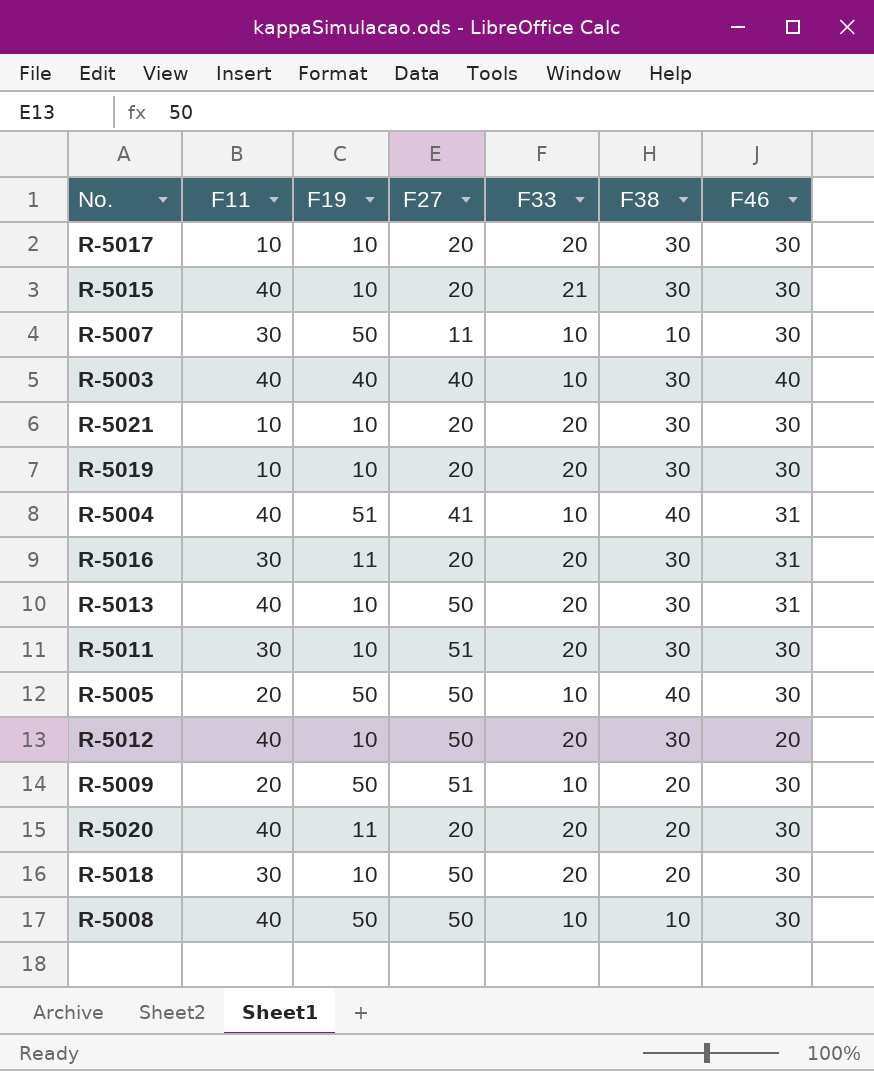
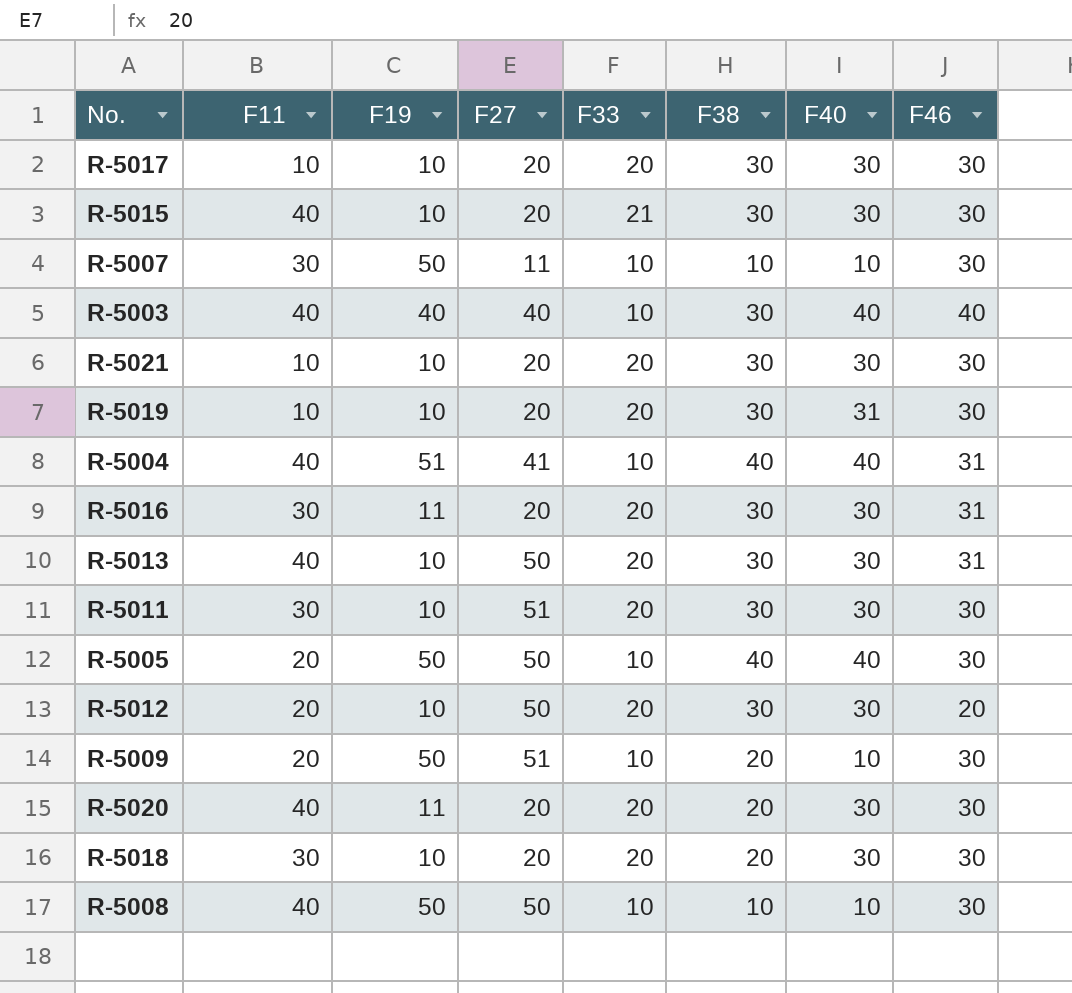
column F40 | position: none -> 7
R-5012 | F11: 40 -> 20
R-5018 | F27: 50 -> 20

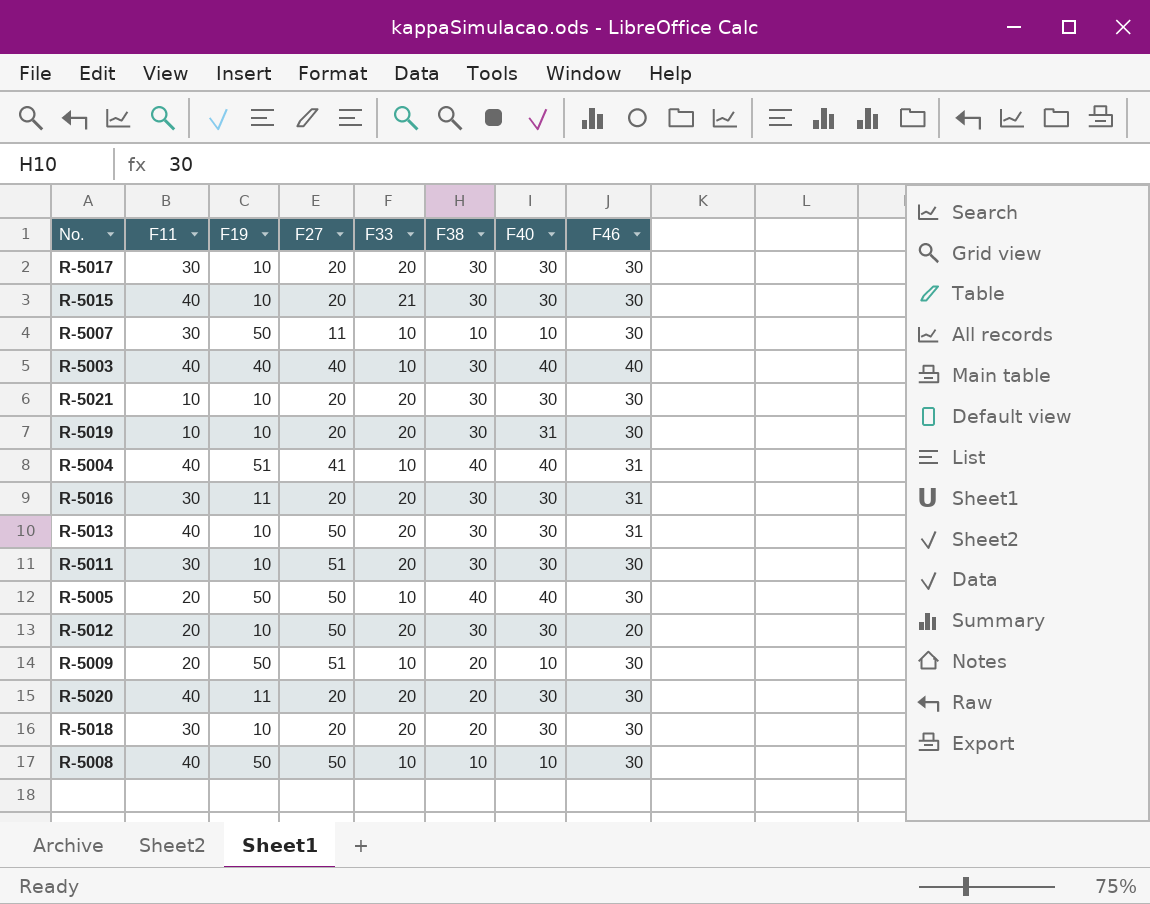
R-5017 | F11: 10 -> 30

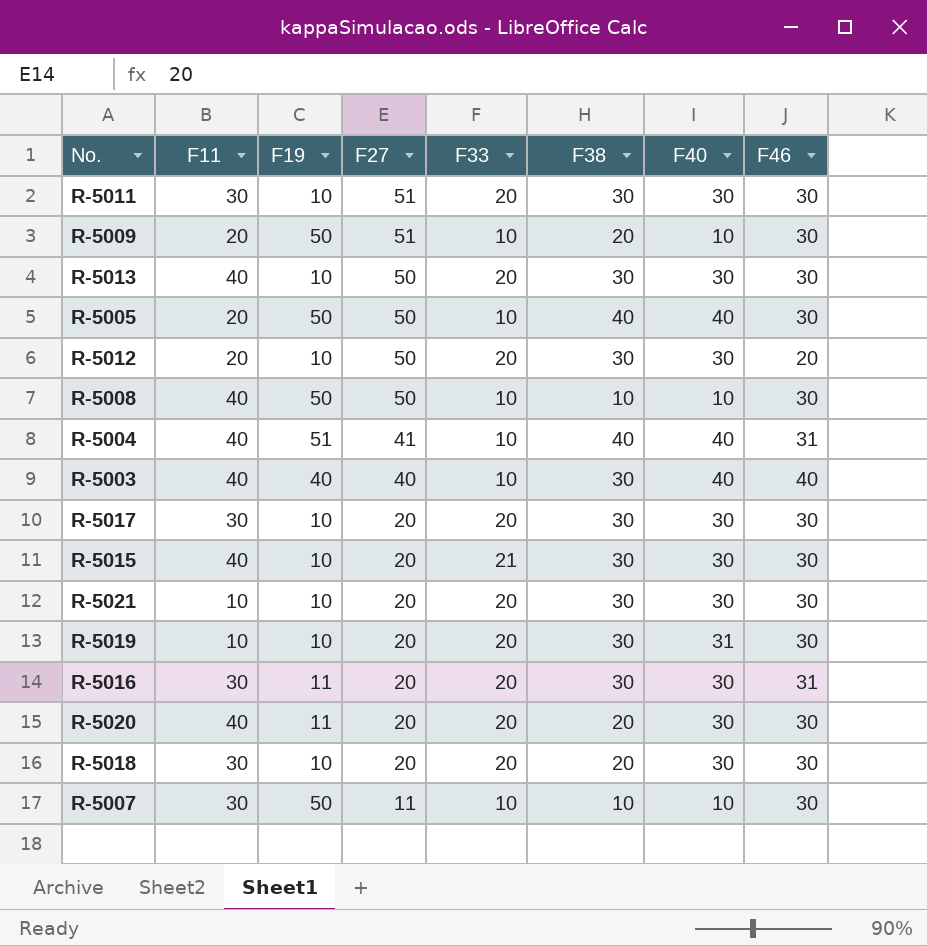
row order: none -> F27 descending
R-5013 | F46: 31 -> 30

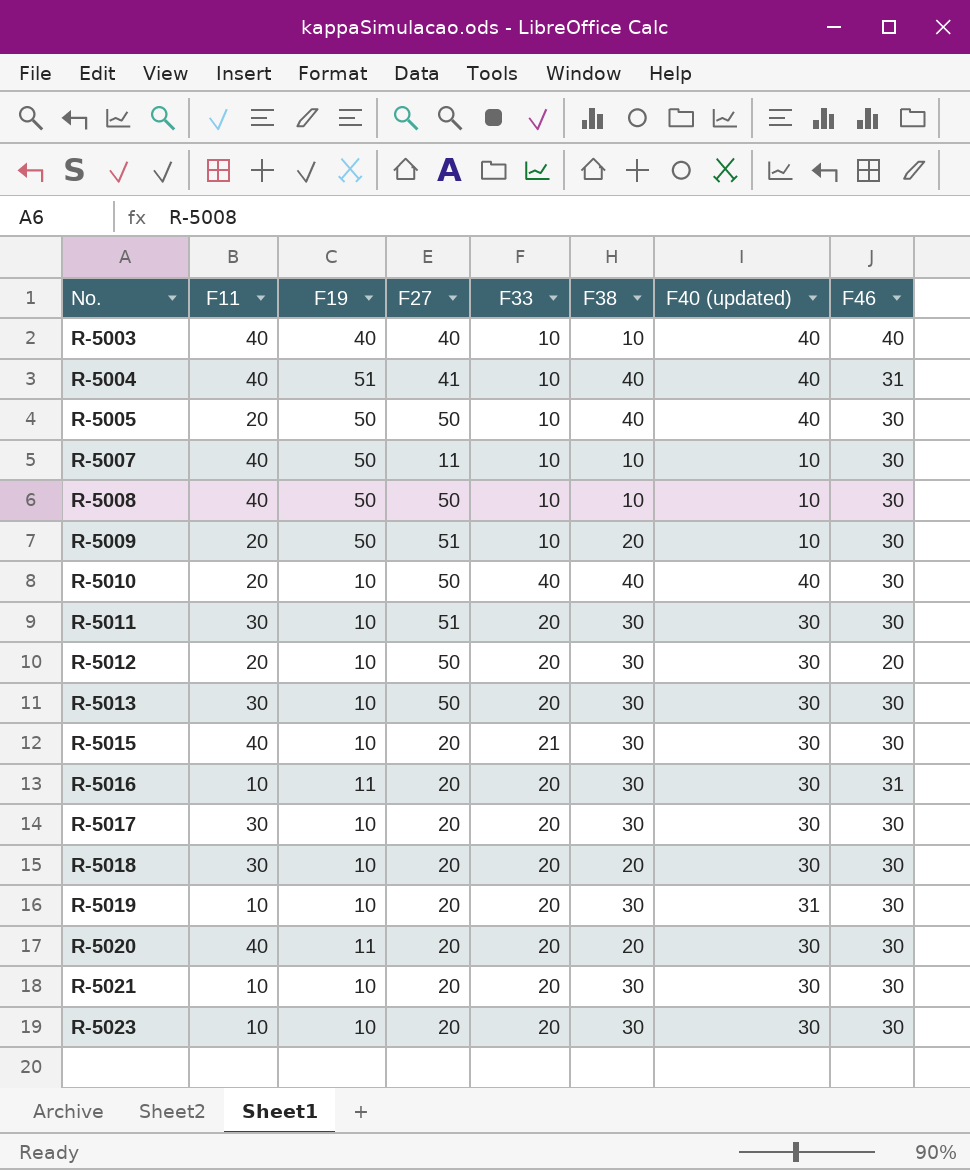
row order: F27 descending -> No. ascending
column name: F40 -> F40 (updated)
R-5003 | F38: 30 -> 10
R-5007 | F11: 30 -> 40
row R-5010: none -> 20 | 10 | 50 | 40 | 40 | 40 | 30
R-5013 | F11: 40 -> 30
R-5016 | F11: 30 -> 10
row R-5023: none -> 10 | 10 | 20 | 20 | 30 | 30 | 30

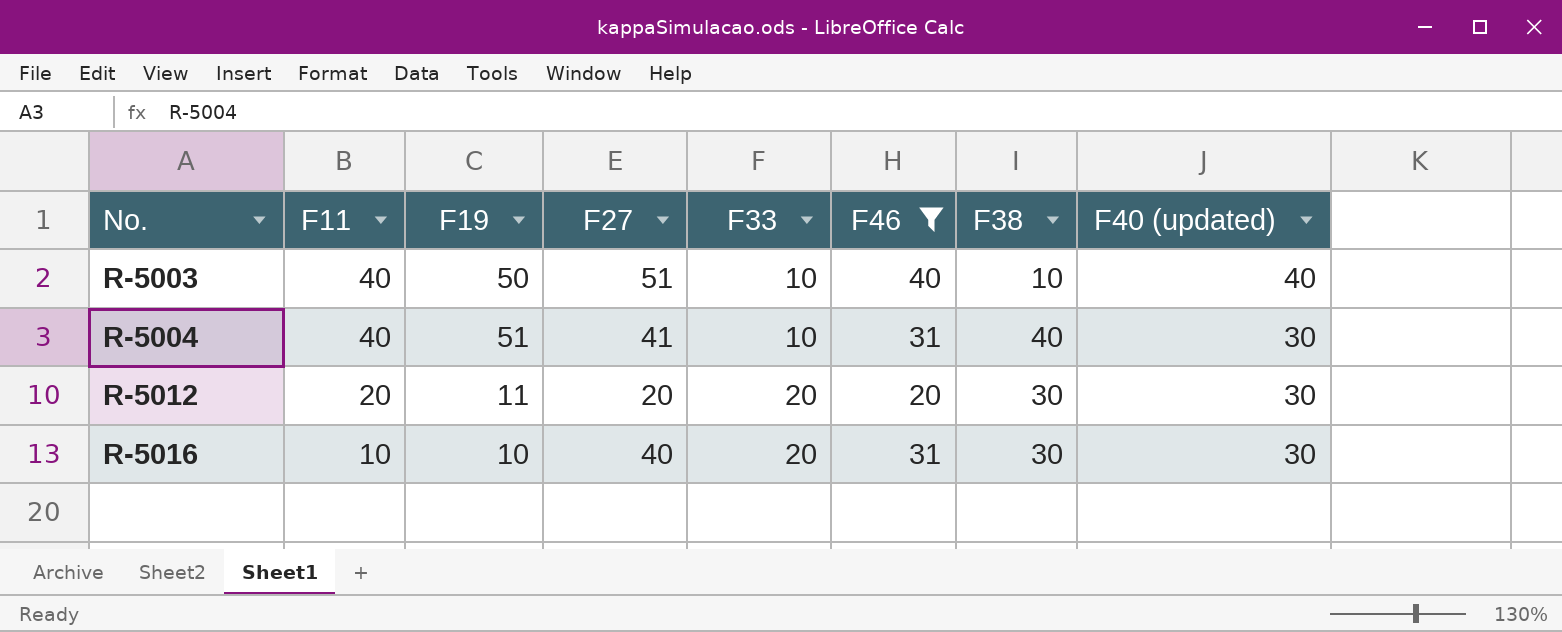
filter: none -> F46 != 30
column F46 | position: 8 -> 6
R-5003 | F19: 40 -> 50
R-5003 | F27: 40 -> 51
R-5004 | F40 (updated): 40 -> 30
R-5012 | F19: 10 -> 11
R-5012 | F27: 50 -> 20
R-5016 | F19: 11 -> 10
R-5016 | F27: 20 -> 40

